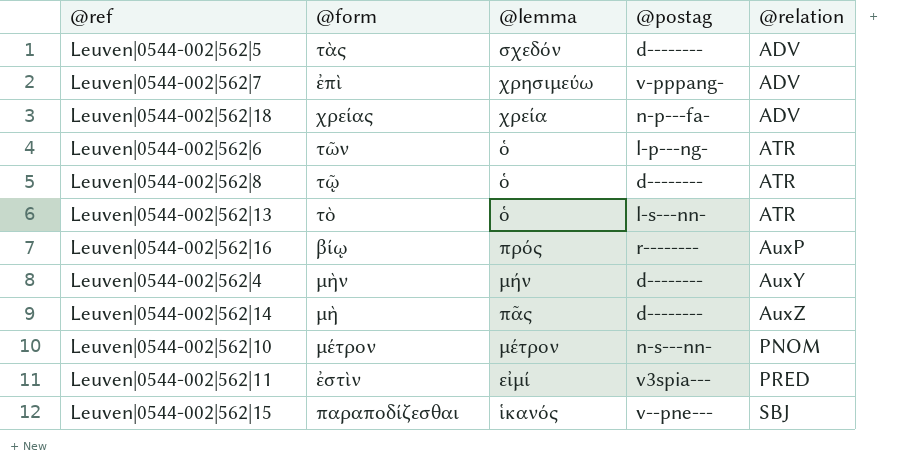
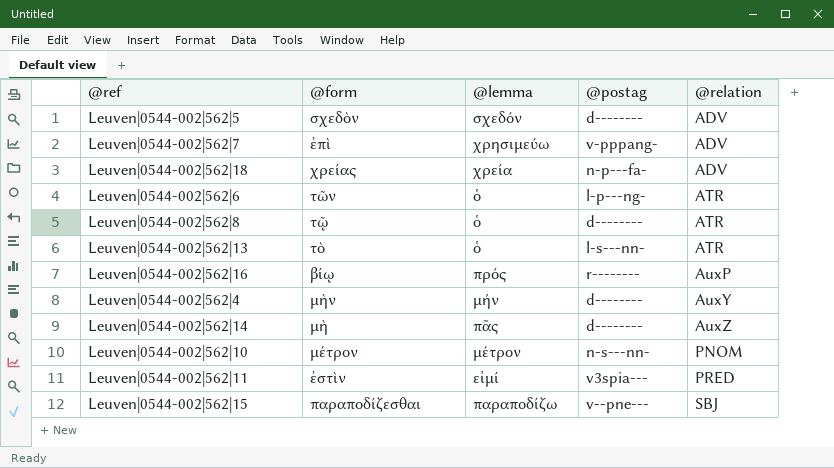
Leuven|0544-002|562|5 | @form: τὰς -> σχεδὸν
Leuven|0544-002|562|15 | @lemma: ἱκανός -> παραποδίζω

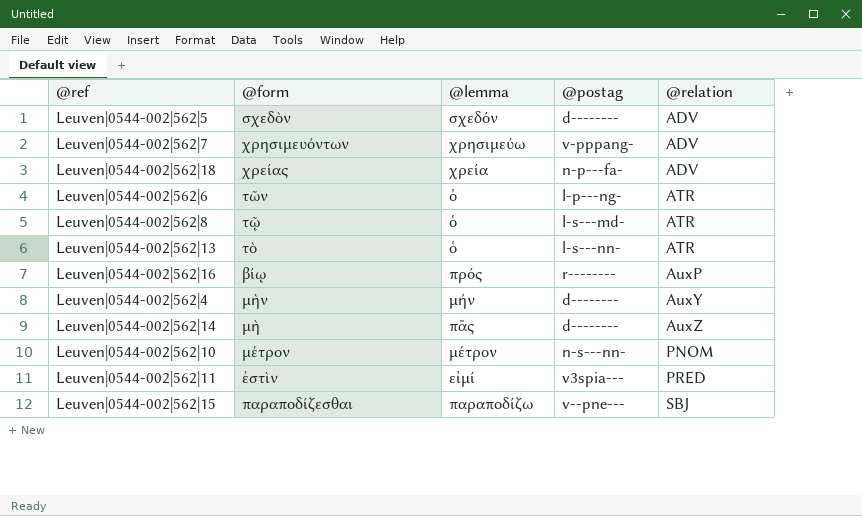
Leuven|0544-002|562|7 | @form: ἐπὶ -> χρησιμευόντων
Leuven|0544-002|562|8 | @postag: d-------- -> l-s---md-

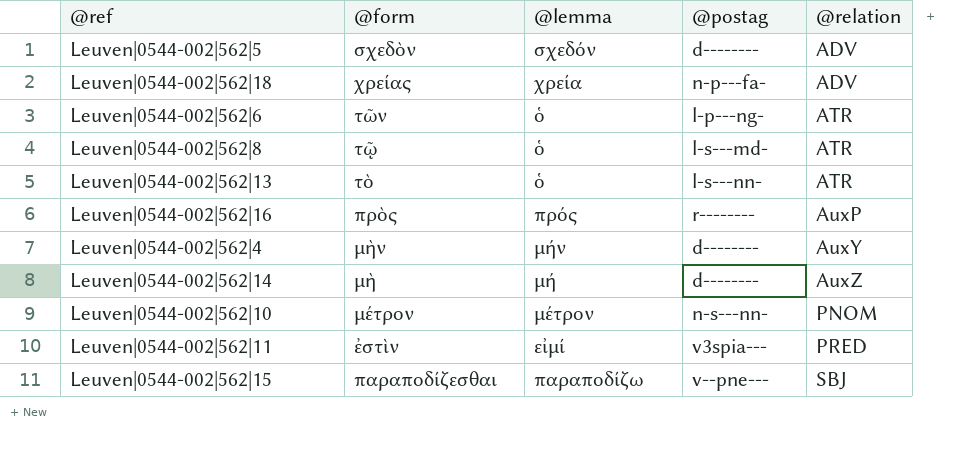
row Leuven|0544-002|562|7: χρησιμευόντων | χρησιμεύω | v-pppang- | ADV -> none
Leuven|0544-002|562|16 | @form: βίῳ -> πρὸς
Leuven|0544-002|562|14 | @lemma: πᾶς -> μή

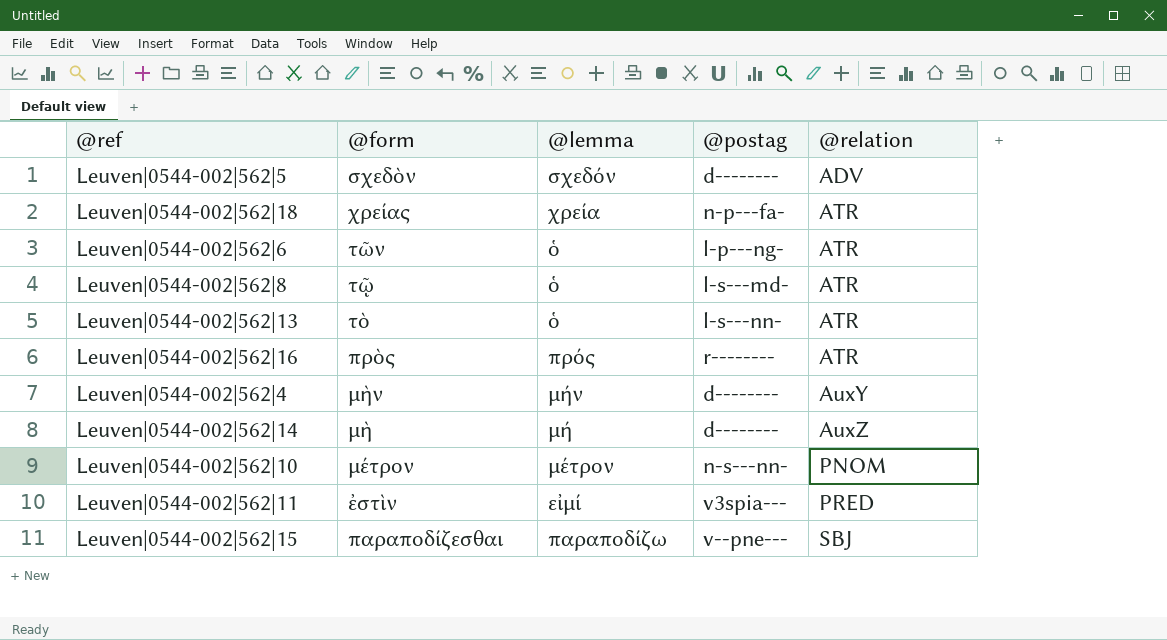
Leuven|0544-002|562|18 | @relation: ADV -> ATR
Leuven|0544-002|562|16 | @relation: AuxP -> ATR

